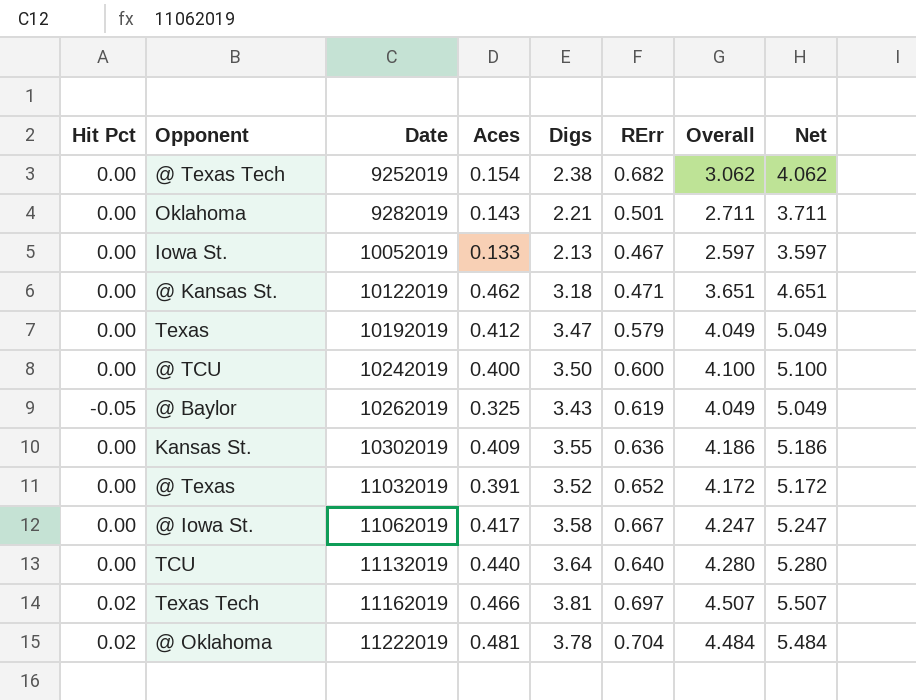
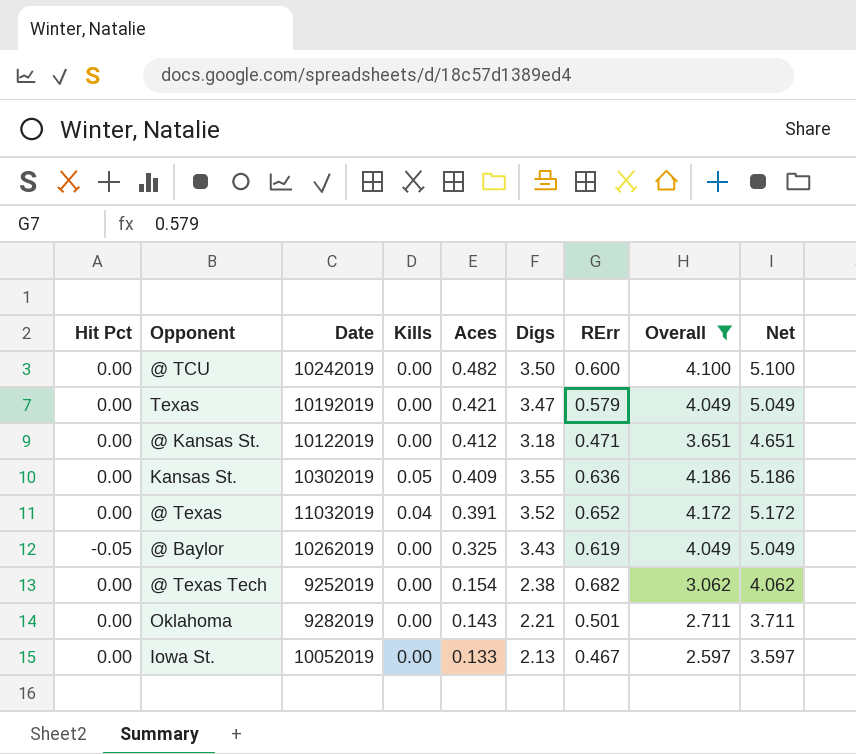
filter: none -> Overall <= 4.186
row order: Date ascending -> Aces descending
column Kills | position: none -> 4
@ TCU | Aces: 0.400 -> 0.482
Texas | Aces: 0.412 -> 0.421
@ Kansas St. | Aces: 0.462 -> 0.412

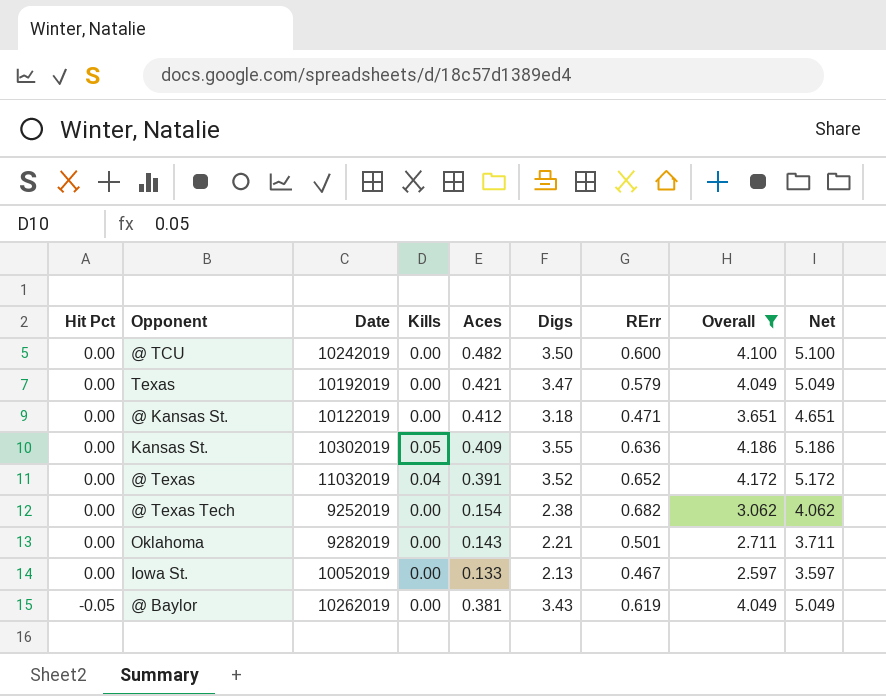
row order: Aces descending -> Hit Pct descending
@ Baylor | Aces: 0.325 -> 0.381

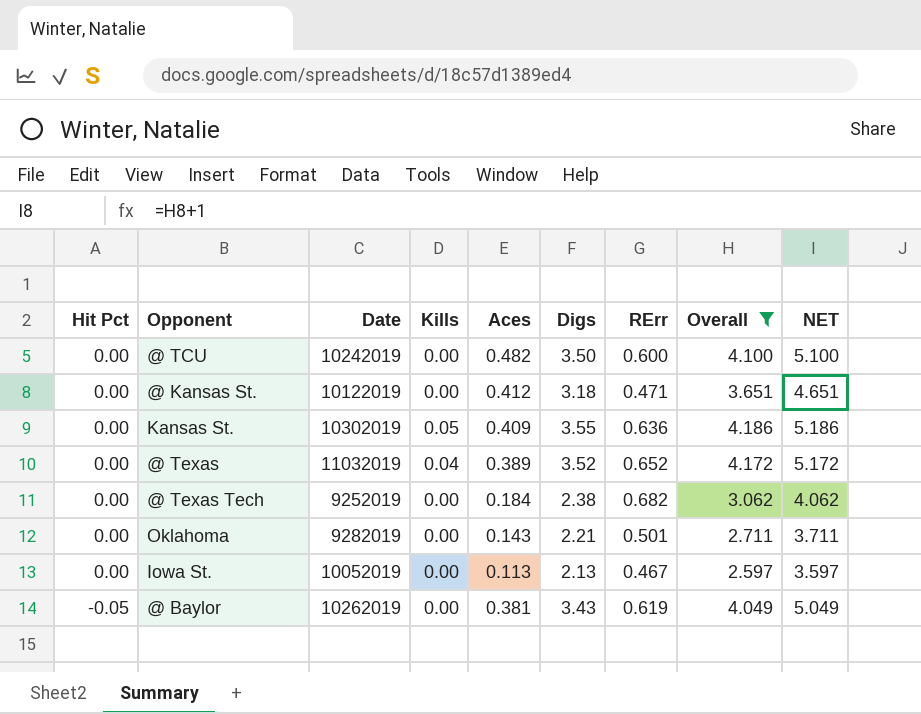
column name: Net -> NET
row Texas: 0.00 | 10192019 | 0.00 | 0.421 | 3.47 | 0.579 | 4.049 | 5.049 -> none
@ Texas | Aces: 0.391 -> 0.389
@ Texas Tech | Aces: 0.154 -> 0.184
Iowa St. | Aces: 0.133 -> 0.113

